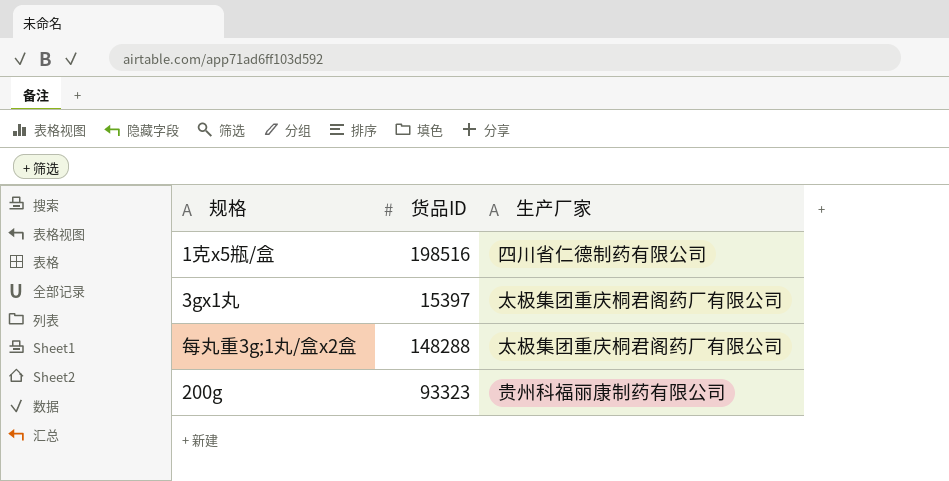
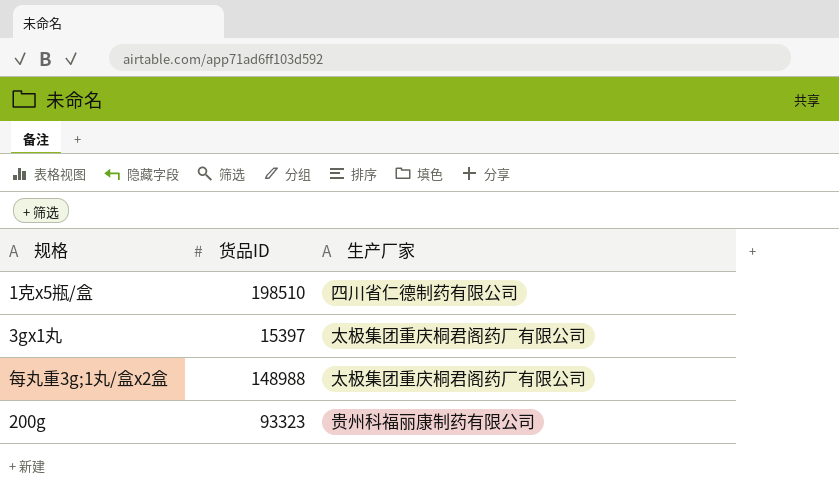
1克x5瓶/盒 | 货品ID: 198516 -> 198510
每丸重3g;1丸/盒x2盒 | 货品ID: 148288 -> 148988

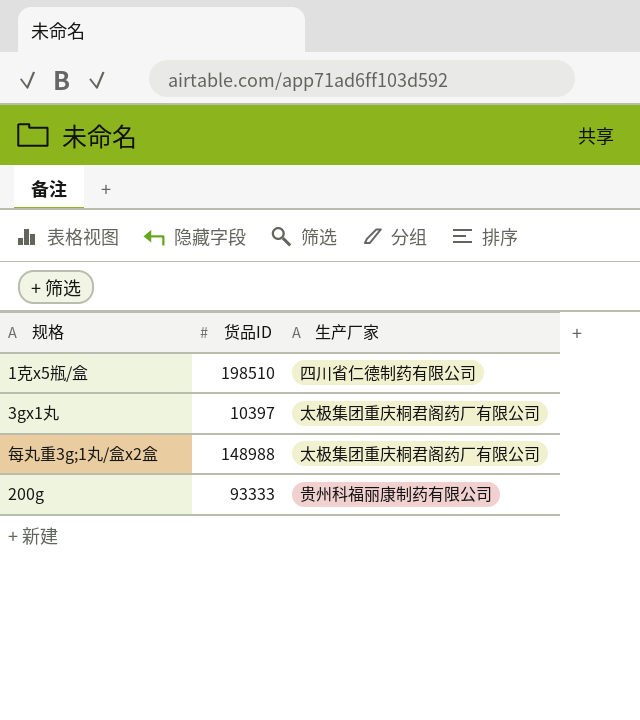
3gx1丸 | 货品ID: 15397 -> 10397
200g | 货品ID: 93323 -> 93333

